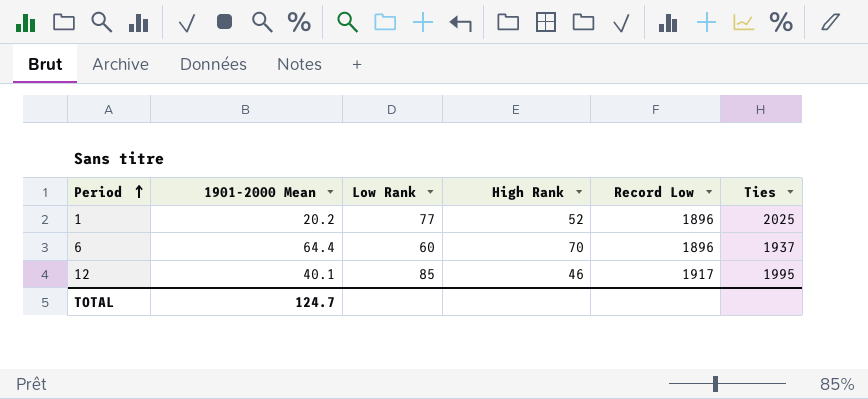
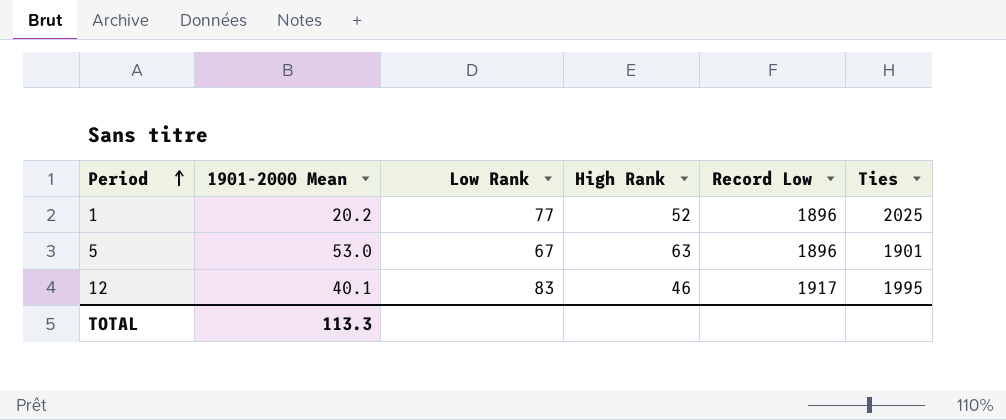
row 6: 64.4 | 60 | 70 | 1896 | 1937 -> none
row 5: none -> 53.0 | 67 | 63 | 1896 | 1901
12 | Low Rank: 85 -> 83
TOTAL | 1901-2000 Mean: 124.7 -> 113.3

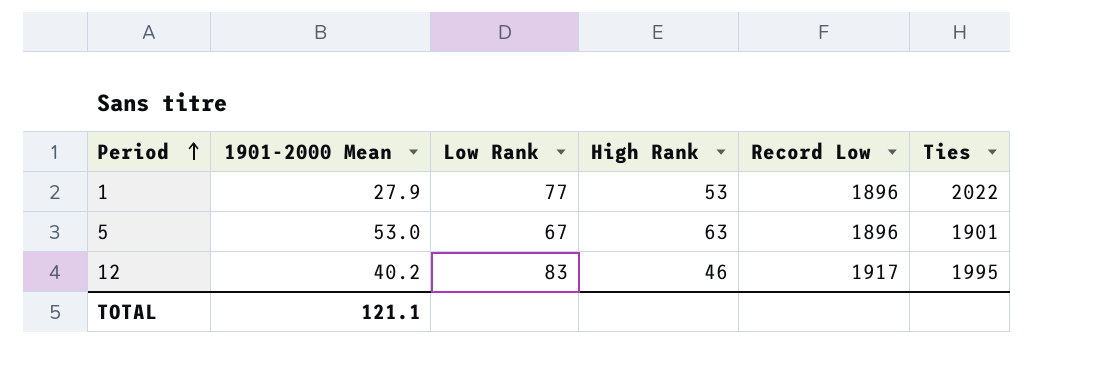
1 | 1901-2000 Mean: 20.2 -> 27.9
1 | High Rank: 52 -> 53
1 | Ties: 2025 -> 2022
12 | 1901-2000 Mean: 40.1 -> 40.2
TOTAL | 1901-2000 Mean: 113.3 -> 121.1

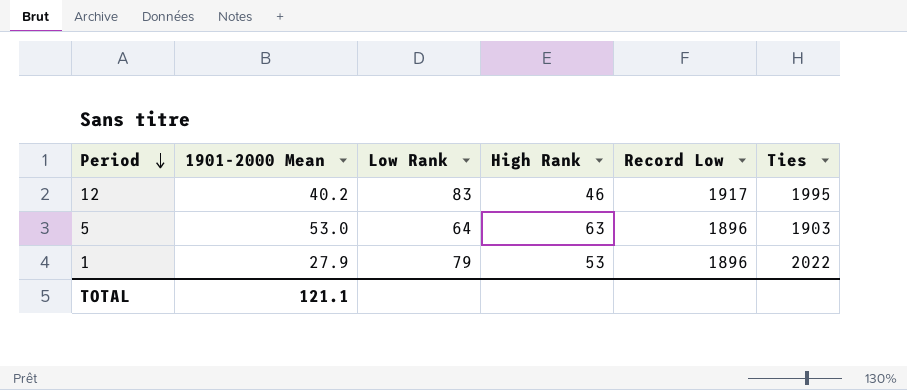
row order: Period ascending -> Period descending
5 | Low Rank: 67 -> 64
5 | Ties: 1901 -> 1903
1 | Low Rank: 77 -> 79

